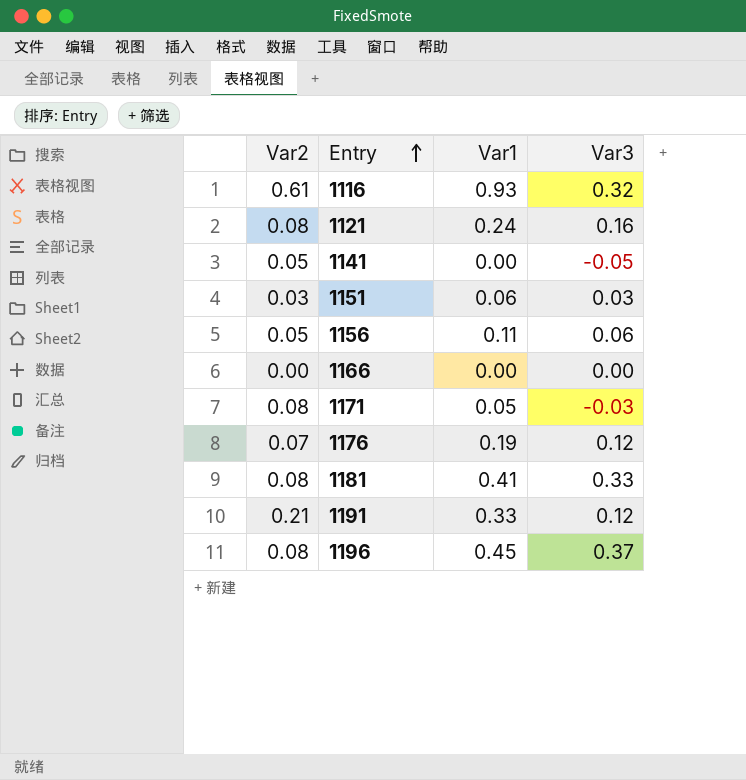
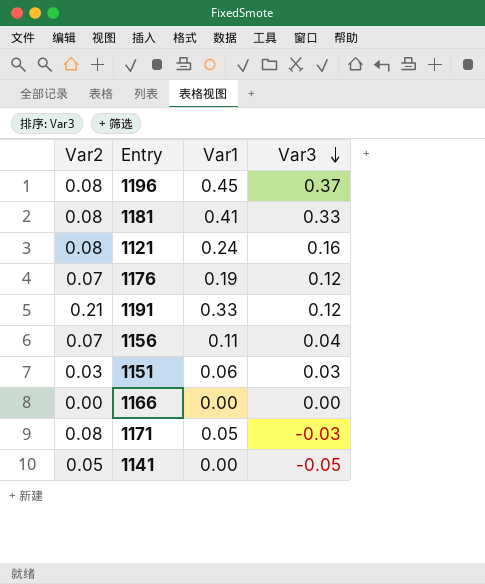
row order: Entry ascending -> Var3 descending
row 1116: 0.61 | 0.93 | 0.32 -> none
1156 | Var2: 0.05 -> 0.07
1156 | Var3: 0.06 -> 0.04

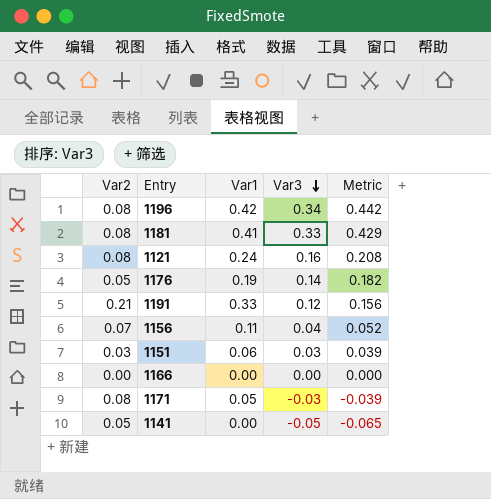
column Metric | formula: none -> [Var3] * 1.3
1196 | Var1: 0.45 -> 0.42
1196 | Var3: 0.37 -> 0.34
1176 | Var2: 0.07 -> 0.05
1176 | Var3: 0.12 -> 0.14

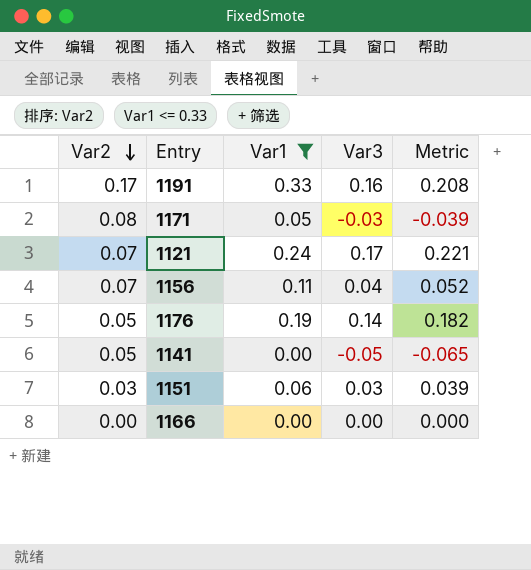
filter: none -> Var1 <= 0.33
row order: Var3 descending -> Var2 descending
1191 | Var2: 0.21 -> 0.17
1191 | Var3: 0.12 -> 0.16
1191 | Metric: 0.156 -> 0.208
1121 | Var2: 0.08 -> 0.07
1121 | Var3: 0.16 -> 0.17
1121 | Metric: 0.208 -> 0.221

